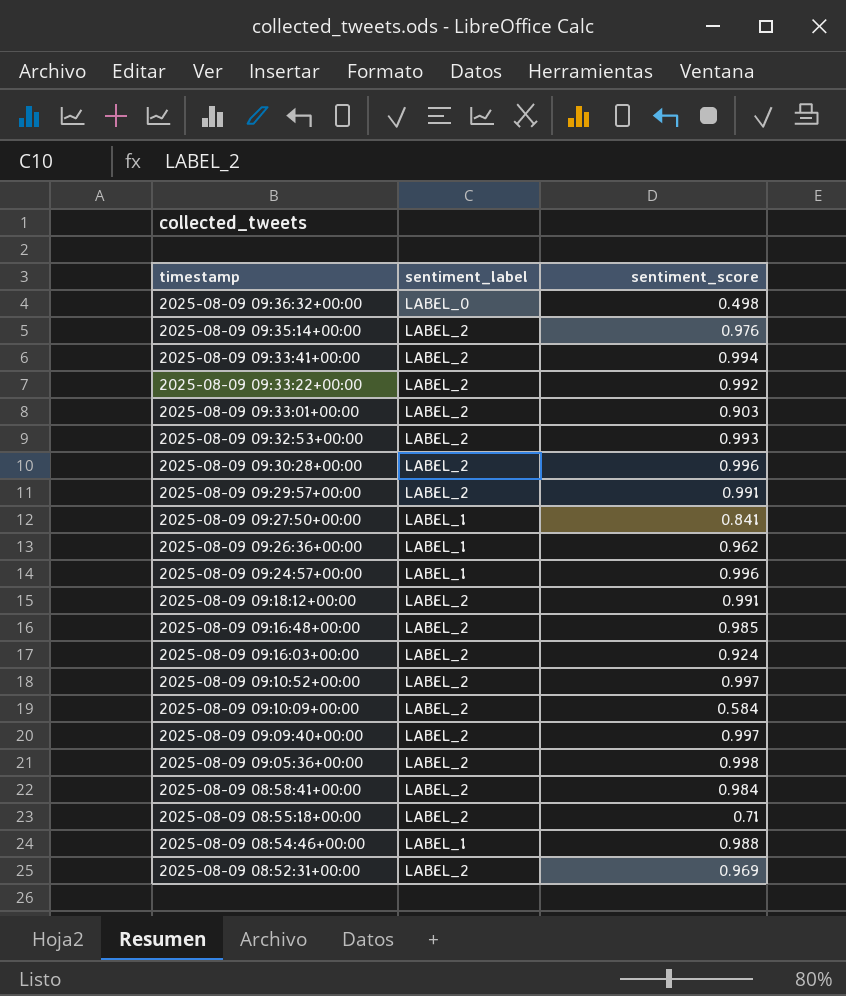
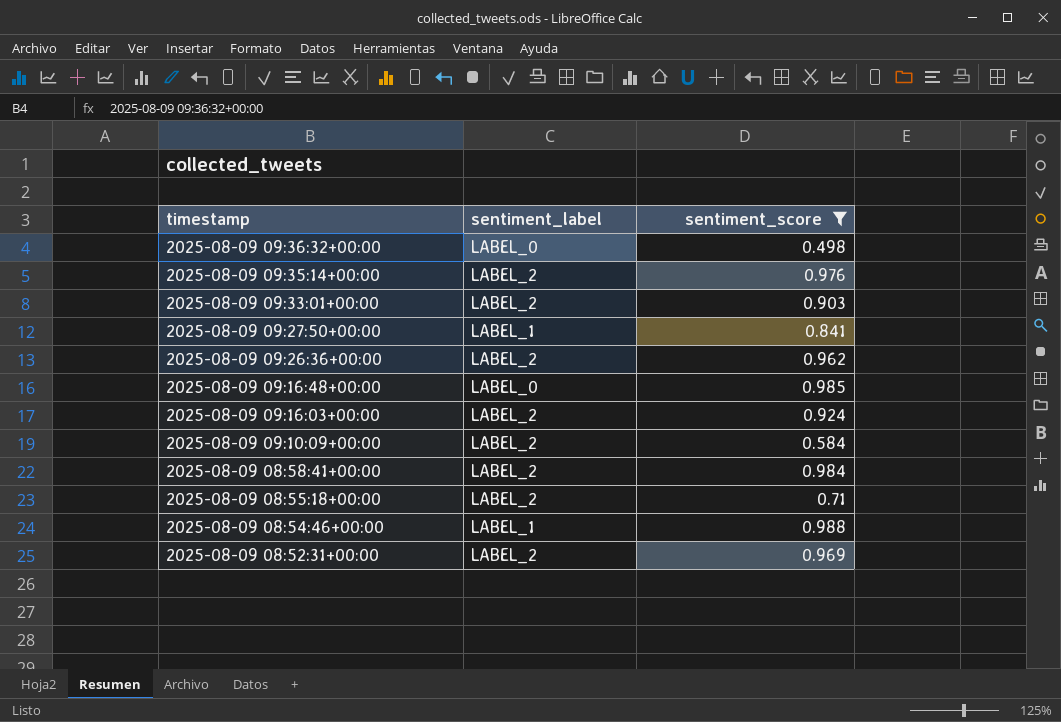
filter: none -> sentiment_score <= 0.988
2025-08-09 09:26:36+00:00 | sentiment_label: LABEL_1 -> LABEL_2
2025-08-09 09:16:48+00:00 | sentiment_label: LABEL_2 -> LABEL_0

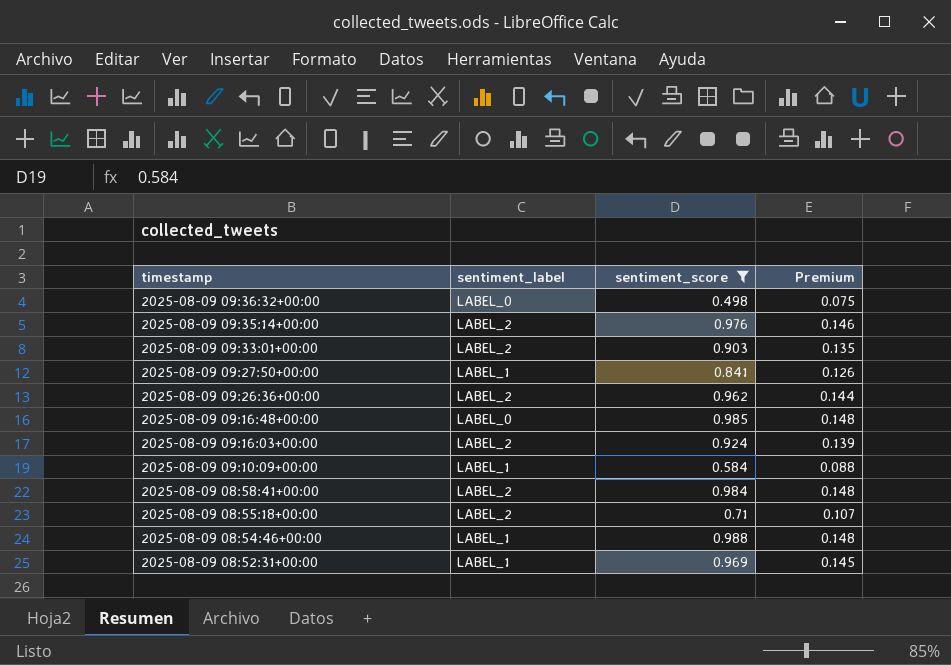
column Premium | formula: none -> [sentiment_score] * 0.15
2025-08-09 09:10:09+00:00 | sentiment_label: LABEL_2 -> LABEL_1
2025-08-09 08:52:31+00:00 | sentiment_label: LABEL_2 -> LABEL_1

